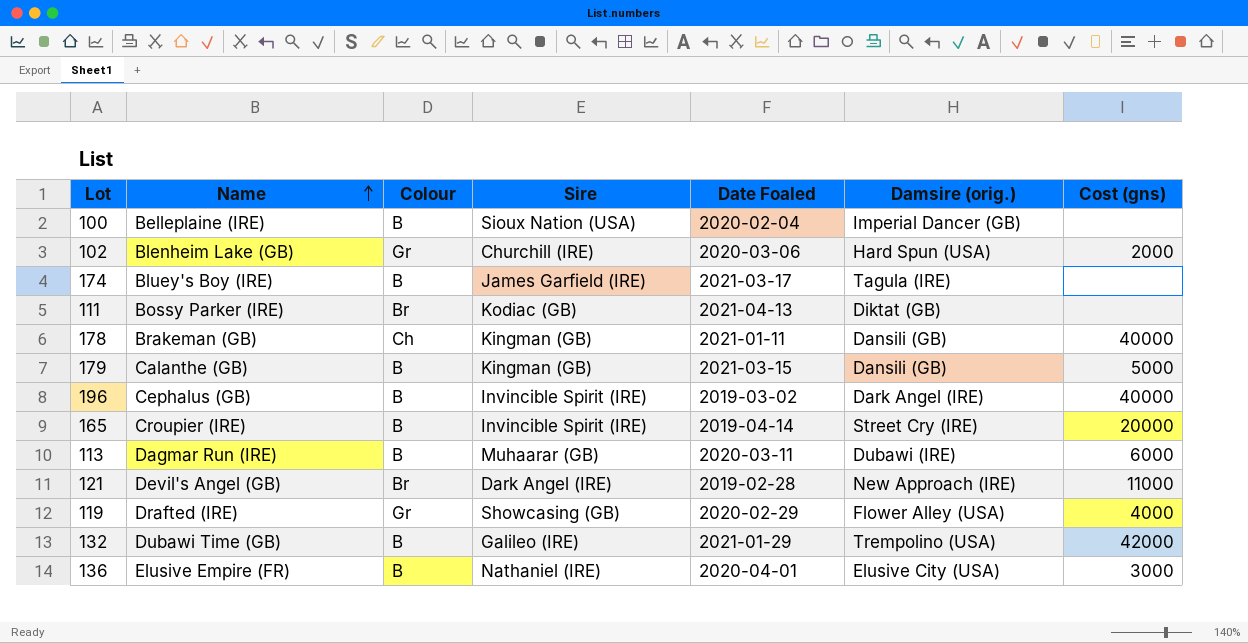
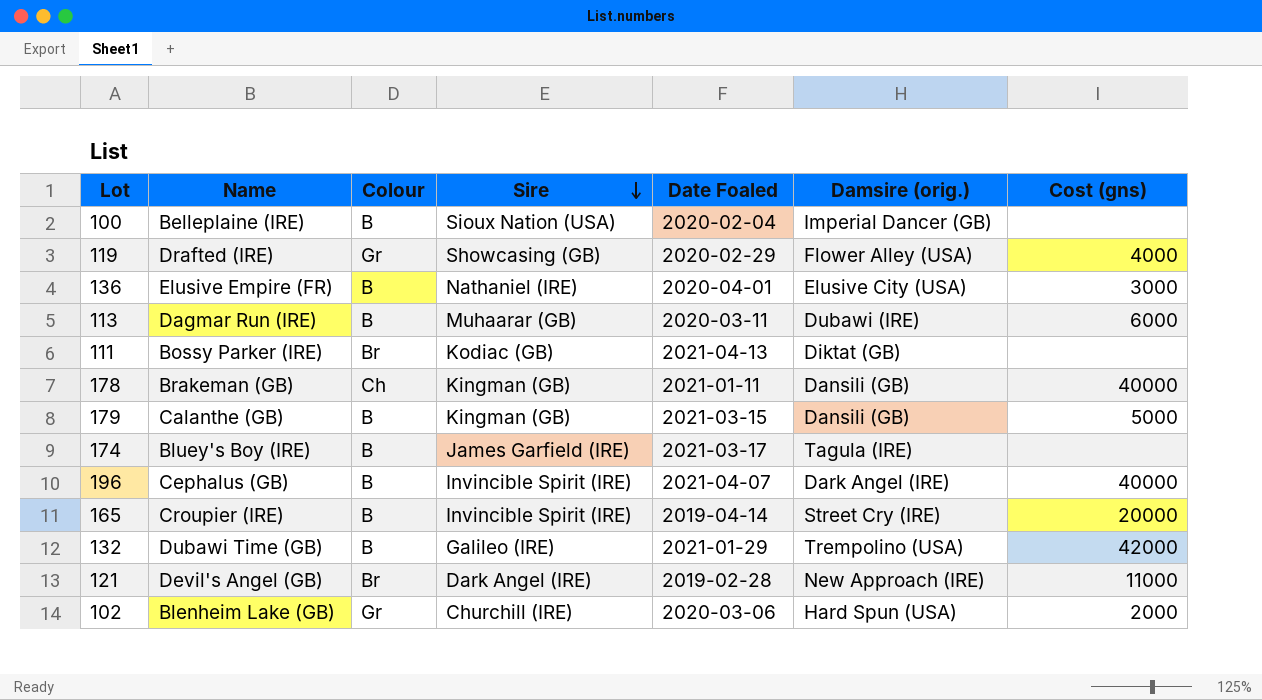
row order: Name ascending -> Sire descending
196 | Date Foaled: 2019-03-02 -> 2021-04-07

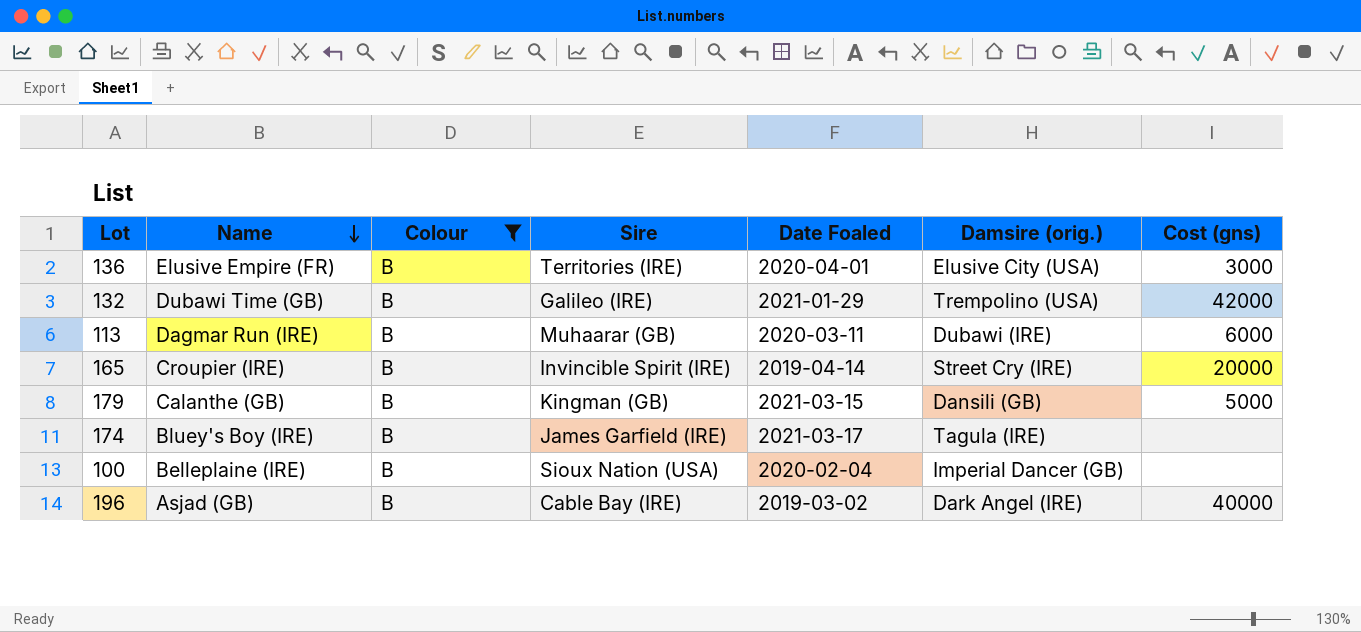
filter: none -> Colour = B
row order: Sire descending -> Name descending
136 | Sire: Nathaniel (IRE) -> Territories (IRE)
196 | Name: Cephalus (GB) -> Asjad (GB)
196 | Sire: Invincible Spirit (IRE) -> Cable Bay (IRE)
196 | Date Foaled: 2021-04-07 -> 2019-03-02

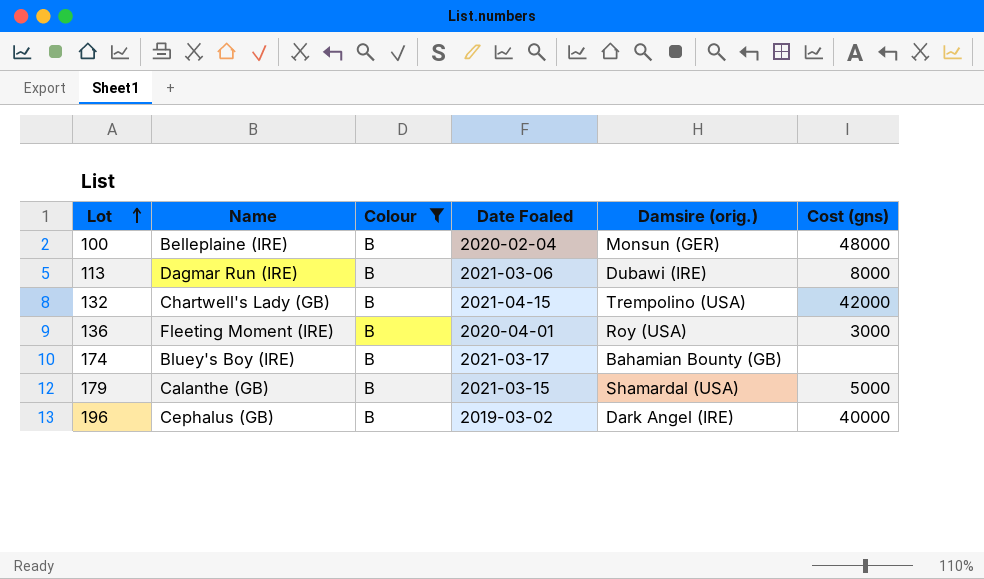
row order: Name descending -> Lot ascending
column Sire | position: 4 -> none
row 165: Croupier (IRE) | B | Invincible Spirit (IRE) | 2019-04-14 | Street Cry (IRE) | 20000 -> none
100 | Damsire (orig.): Imperial Dancer (GB) -> Monsun (GER)
100 | Cost (gns): none -> 48000
113 | Date Foaled: 2020-03-11 -> 2021-03-06
113 | Cost (gns): 6000 -> 8000
132 | Name: Dubawi Time (GB) -> Chartwell's Lady (GB)
132 | Date Foaled: 2021-01-29 -> 2021-04-15
136 | Name: Elusive Empire (FR) -> Fleeting Moment (IRE)
136 | Damsire (orig.): Elusive City (USA) -> Roy (USA)
174 | Damsire (orig.): Tagula (IRE) -> Bahamian Bounty (GB)
179 | Damsire (orig.): Dansili (GB) -> Shamardal (USA)
196 | Name: Asjad (GB) -> Cephalus (GB)

